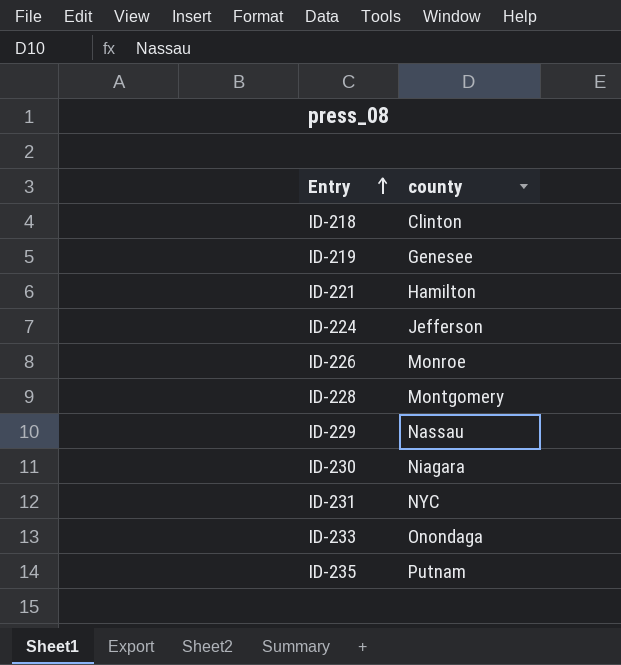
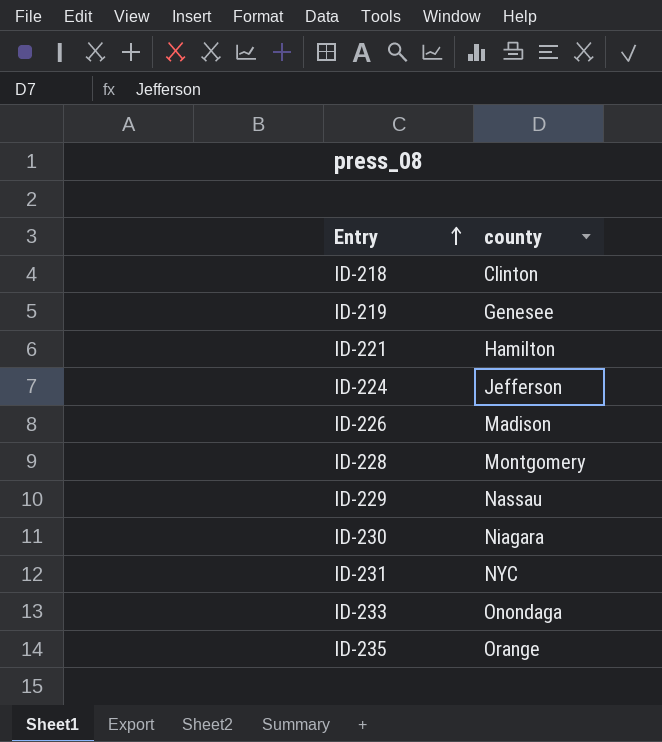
ID-226 | county: Monroe -> Madison
ID-235 | county: Putnam -> Orange

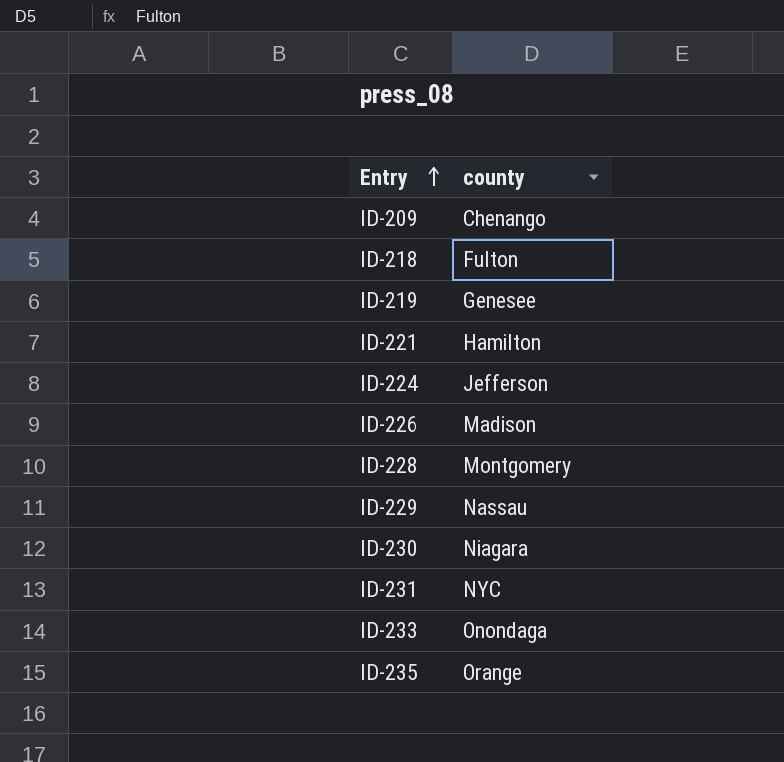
row ID-209: none -> Chenango
ID-218 | county: Clinton -> Fulton

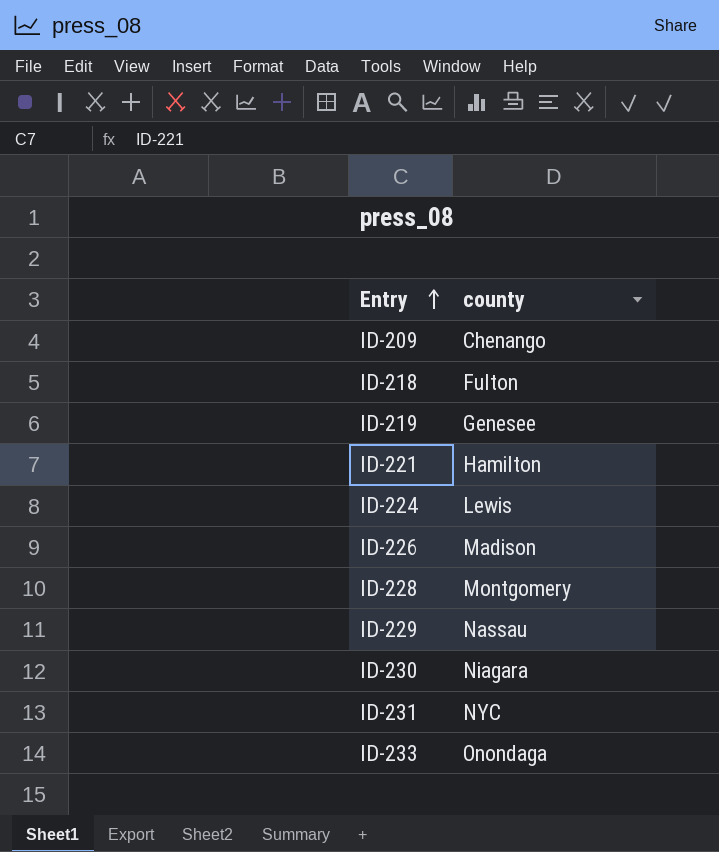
row ID-235: Orange -> none
ID-224 | county: Jefferson -> Lewis

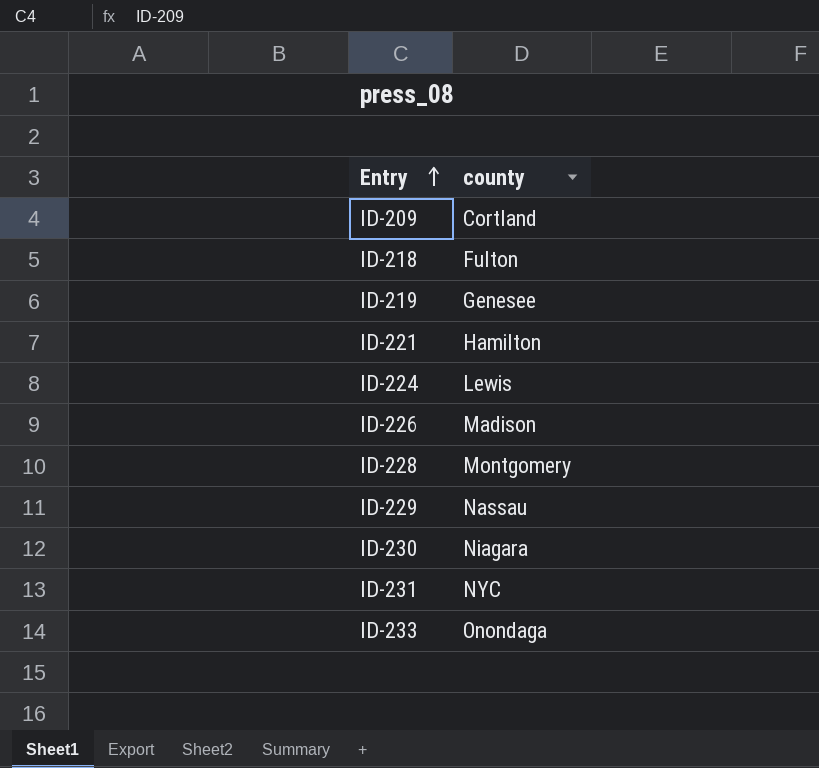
ID-209 | county: Chenango -> Cortland

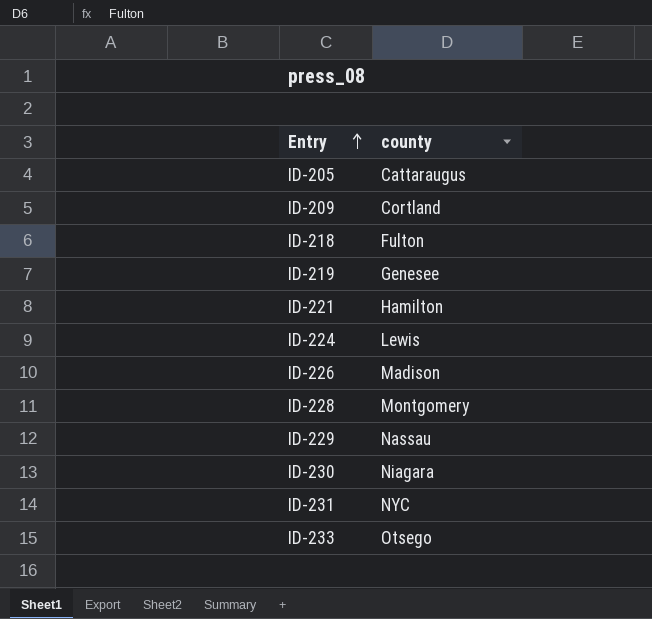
row ID-205: none -> Cattaraugus
ID-233 | county: Onondaga -> Otsego

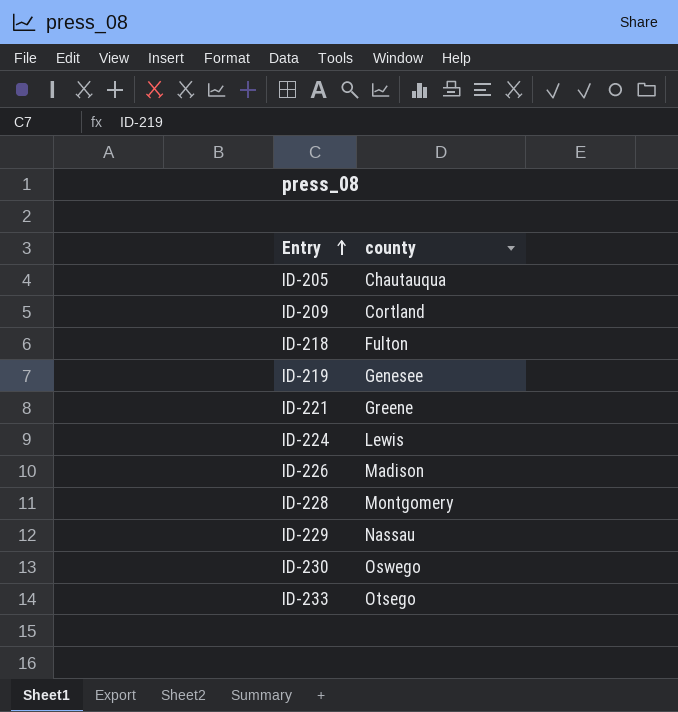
row ID-231: NYC -> none
ID-205 | county: Cattaraugus -> Chautauqua
ID-221 | county: Hamilton -> Greene
ID-230 | county: Niagara -> Oswego

